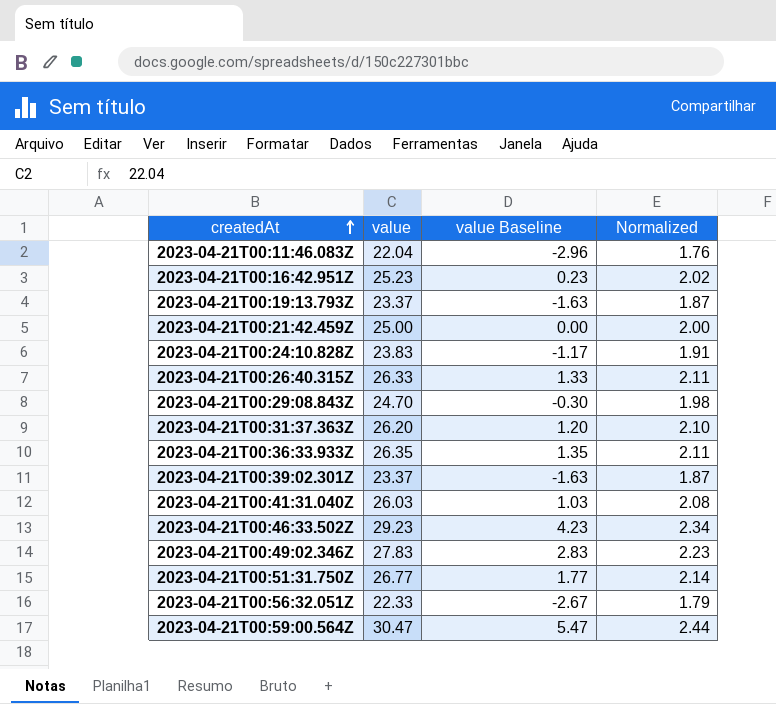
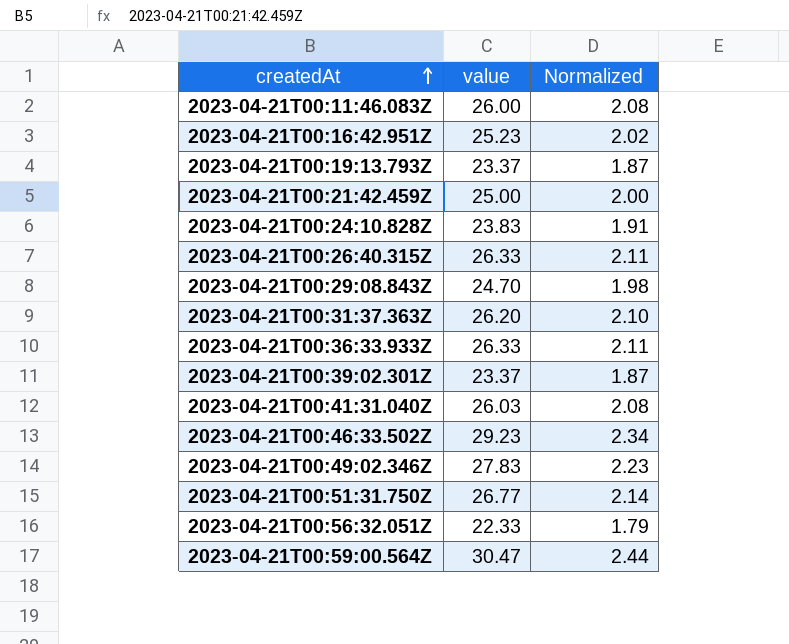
column value Baseline | formula: [value] - 25 -> none
2023-04-21T00:11:46.083Z | value: 22.04 -> 26.00
2023-04-21T00:11:46.083Z | Normalized: 1.76 -> 2.08
2023-04-21T00:36:33.933Z | value: 26.35 -> 26.33

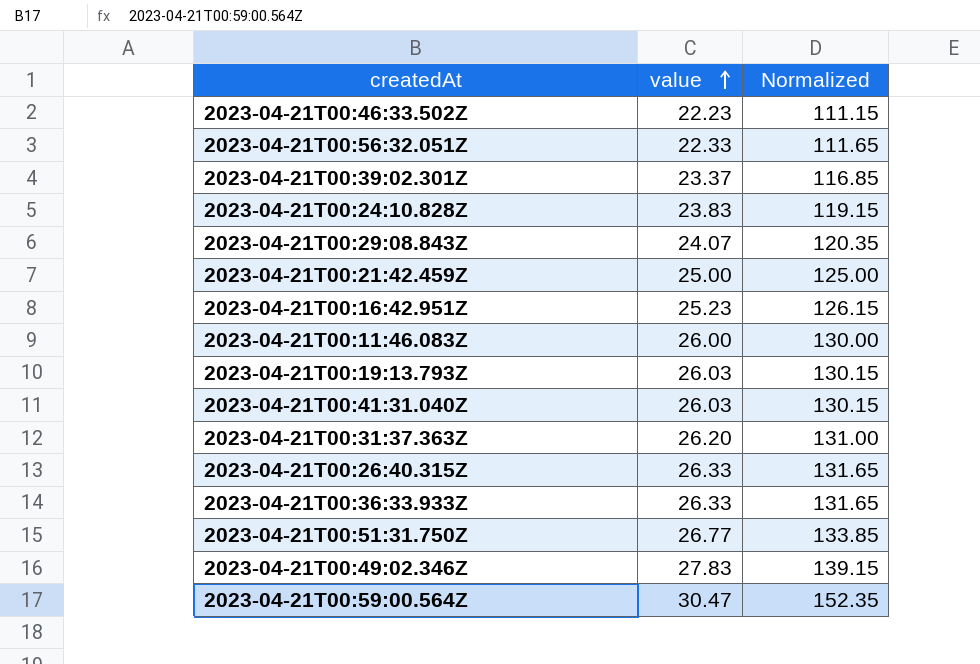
row order: createdAt ascending -> value ascending
column Normalized | formula: [value] * 0.08 -> [value] * 5
2023-04-21T00:46:33.502Z | value: 29.23 -> 22.23
2023-04-21T00:29:08.843Z | value: 24.70 -> 24.07
2023-04-21T00:19:13.793Z | value: 23.37 -> 26.03

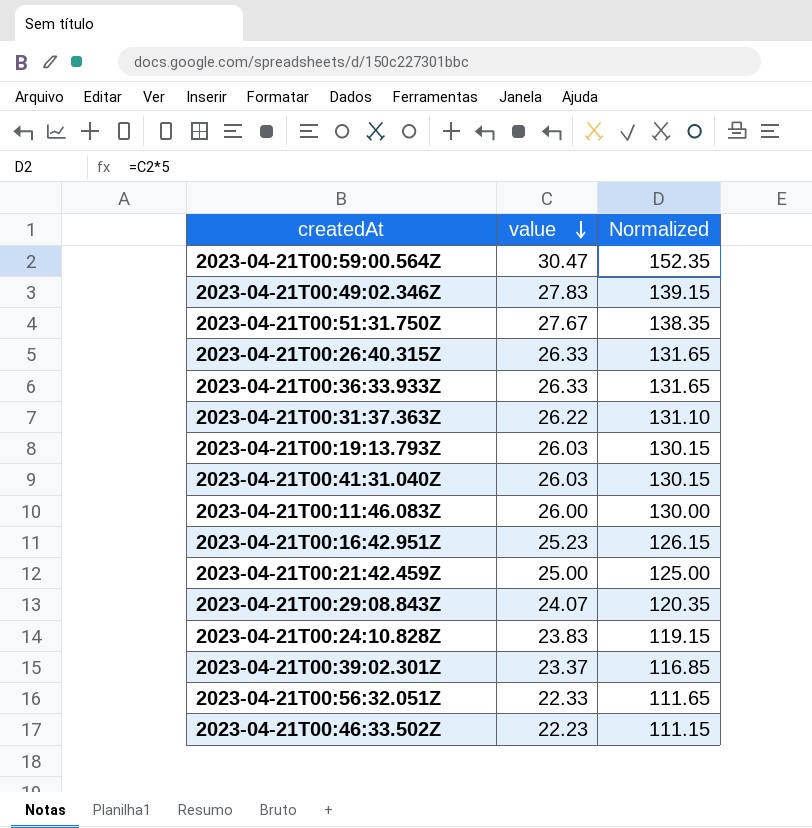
row order: value ascending -> value descending
2023-04-21T00:51:31.750Z | value: 26.77 -> 27.67
2023-04-21T00:51:31.750Z | Normalized: 133.85 -> 138.35
2023-04-21T00:31:37.363Z | value: 26.20 -> 26.22
2023-04-21T00:31:37.363Z | Normalized: 131.00 -> 131.10

